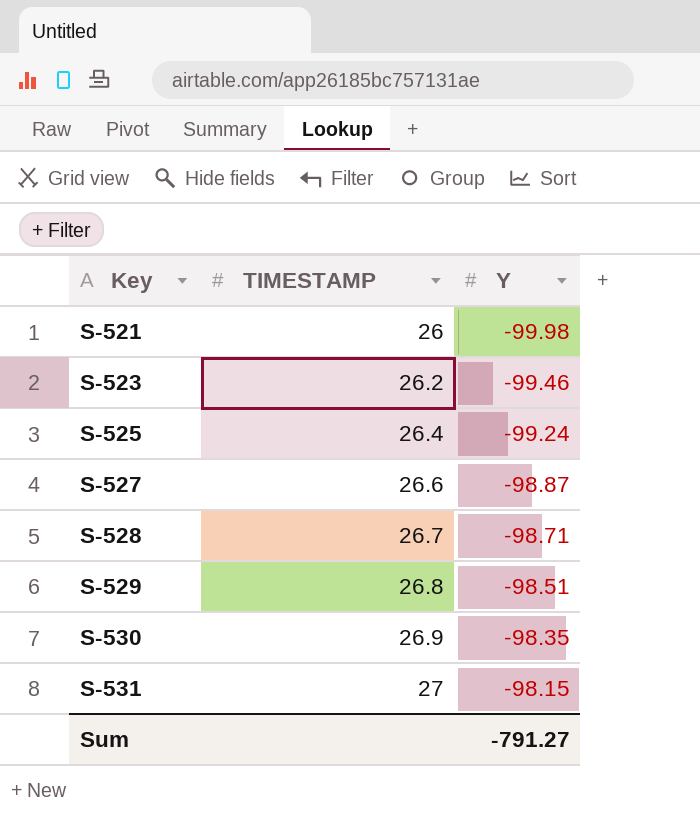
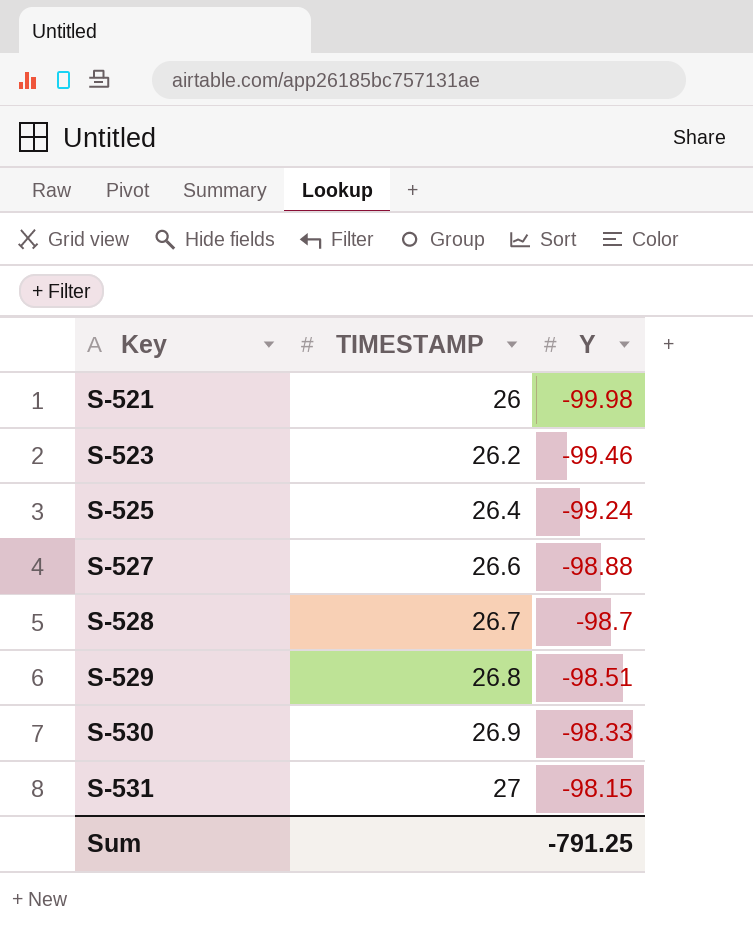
S-527 | Y: -98.87 -> -98.88
S-528 | Y: -98.71 -> -98.7
S-530 | Y: -98.35 -> -98.33
Sum | Y: -791.27 -> -791.25

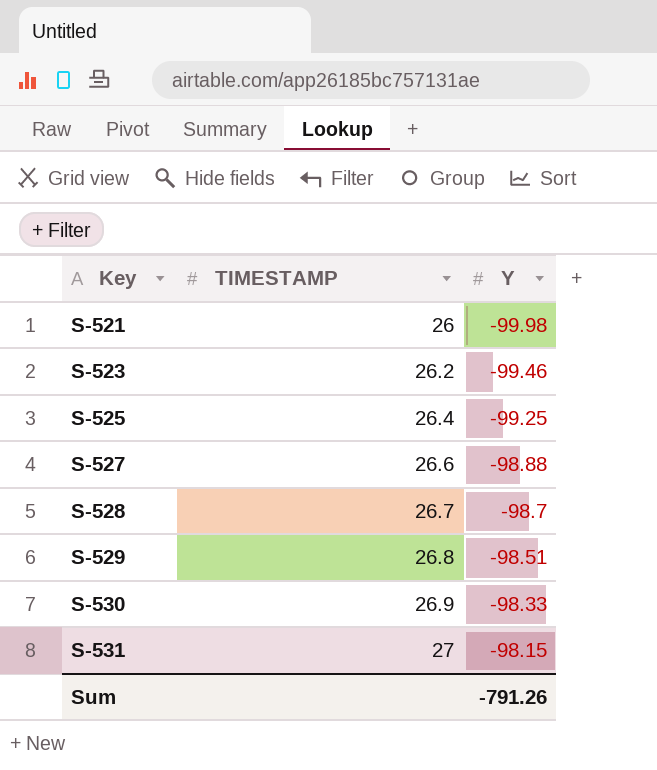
S-525 | Y: -99.24 -> -99.25
Sum | Y: -791.25 -> -791.26

